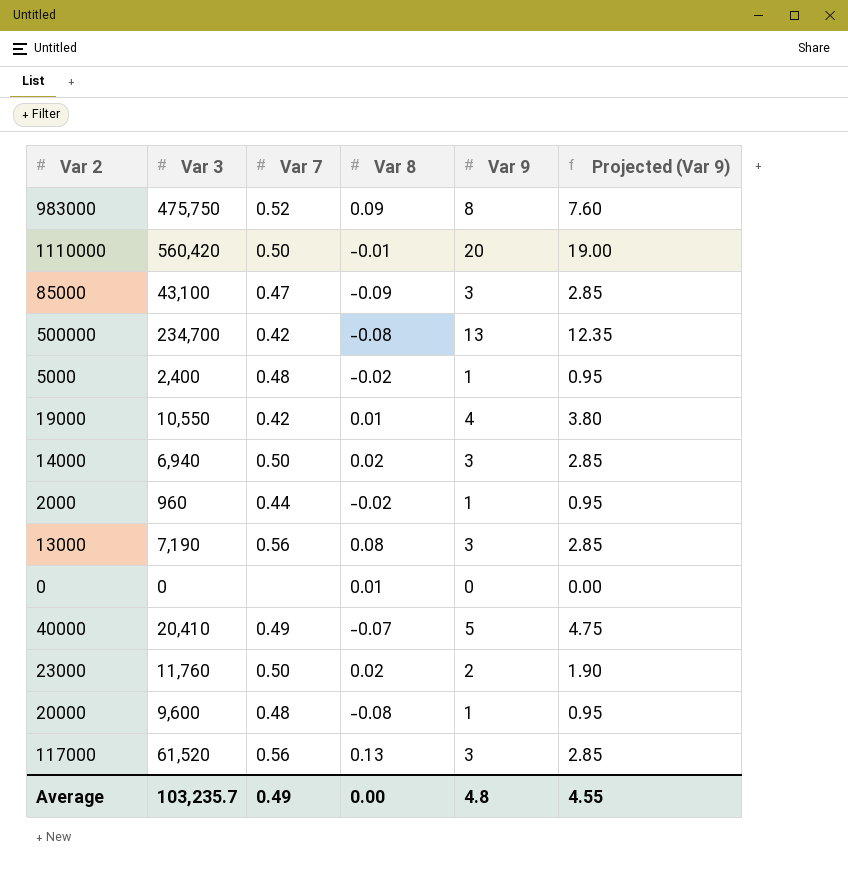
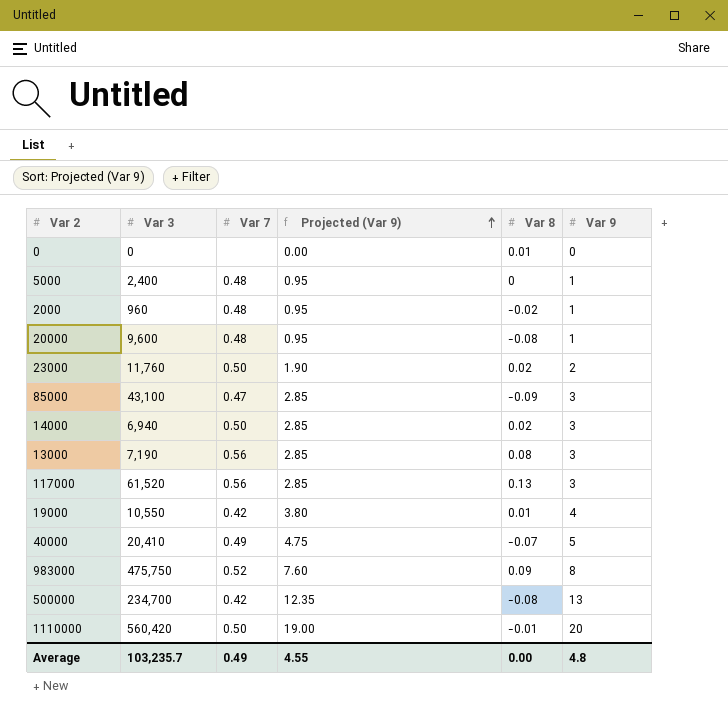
row order: none -> Projected (Var 9) ascending
column Projected (Var 9) | position: 6 -> 4
5000 | Var 8: -0.02 -> 0
2000 | Var 7: 0.44 -> 0.48

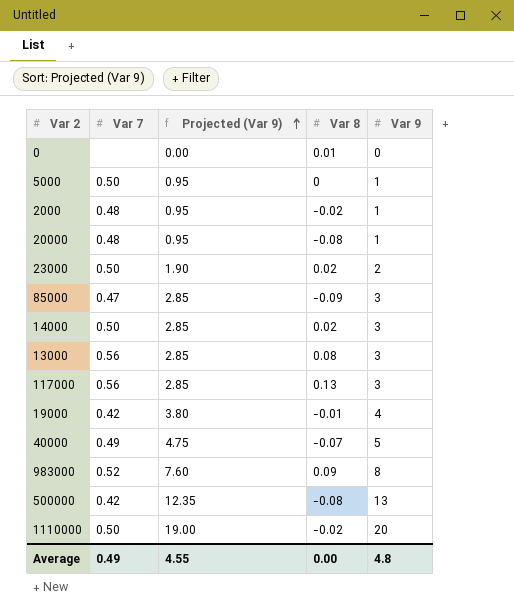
column Var 3 | position: 2 -> none
5000 | Var 7: 0.48 -> 0.50
19000 | Var 8: 0.01 -> -0.01
1110000 | Var 8: -0.01 -> -0.02

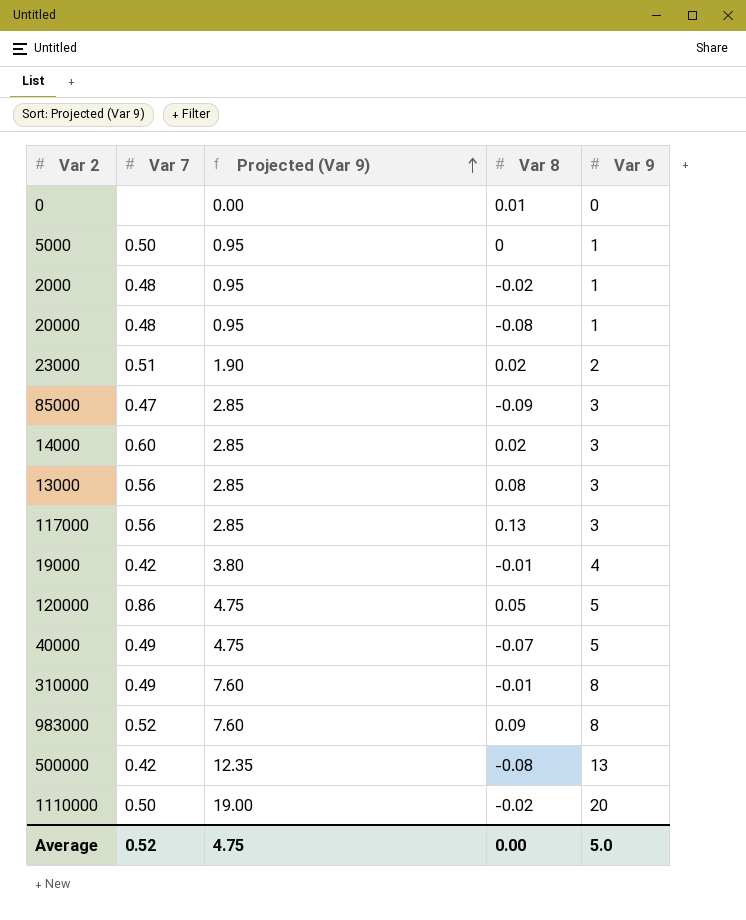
23000 | Var 7: 0.50 -> 0.51
14000 | Var 7: 0.50 -> 0.60
row 120000: none -> 0.86 | 4.75 | 0.05 | 5
row 310000: none -> 0.49 | 7.60 | -0.01 | 8
Average | Var 7: 0.49 -> 0.52
Average | Projected (Var 9): 4.55 -> 4.75
Average | Var 9: 4.8 -> 5.0

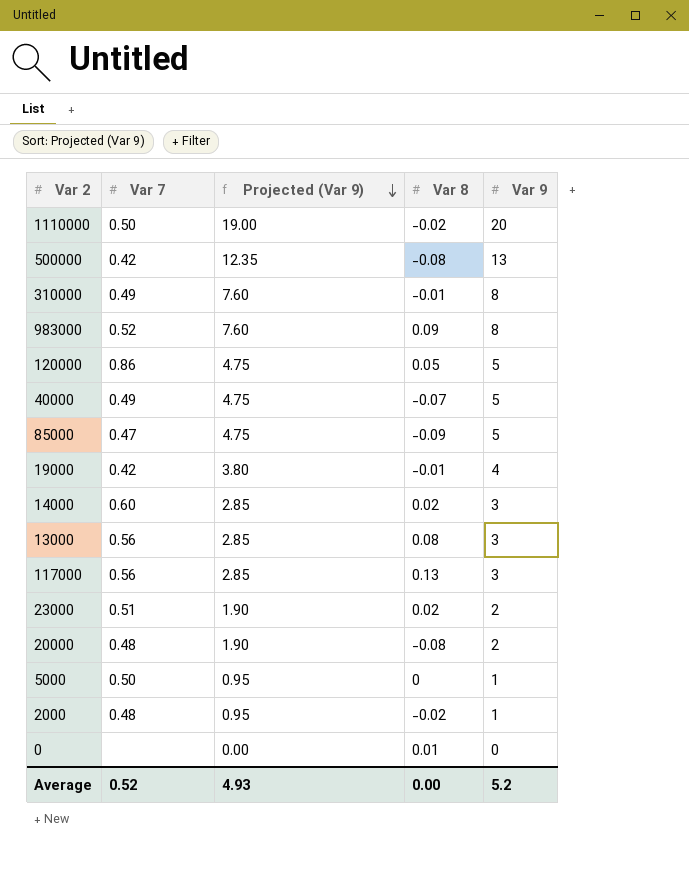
row order: Projected (Var 9) ascending -> Projected (Var 9) descending
85000 | Projected (Var 9): 2.85 -> 4.75
85000 | Var 9: 3 -> 5
20000 | Projected (Var 9): 0.95 -> 1.90
20000 | Var 9: 1 -> 2
Average | Projected (Var 9): 4.75 -> 4.93
Average | Var 9: 5.0 -> 5.2

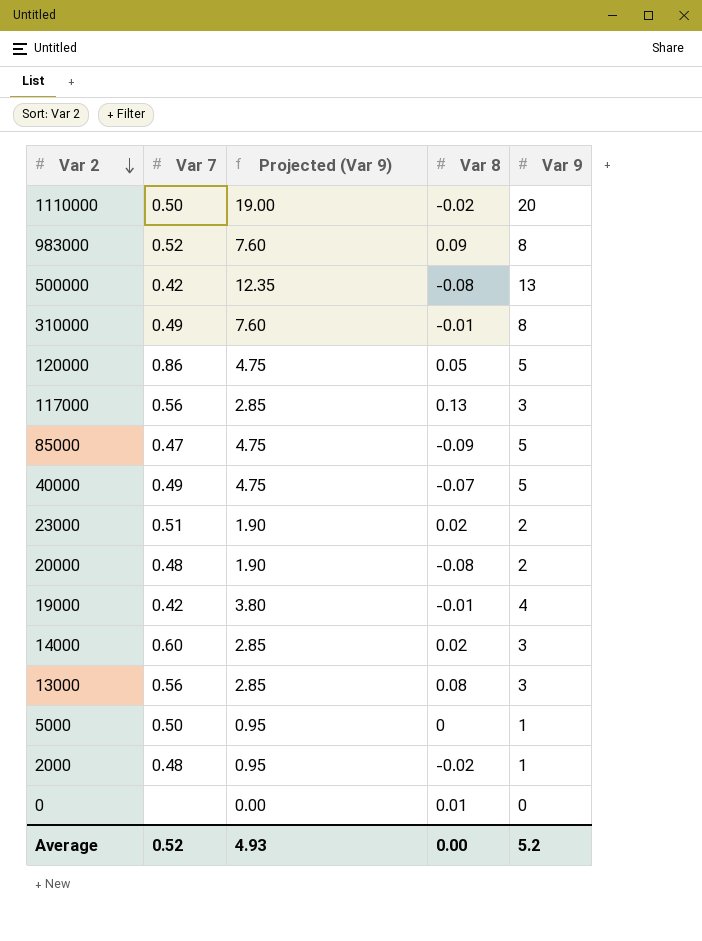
row order: Projected (Var 9) descending -> Var 2 descending

